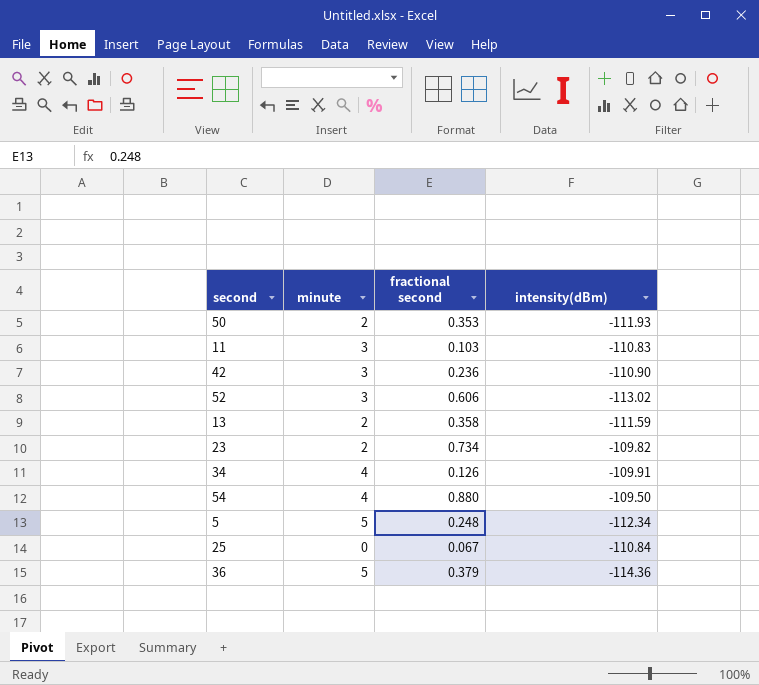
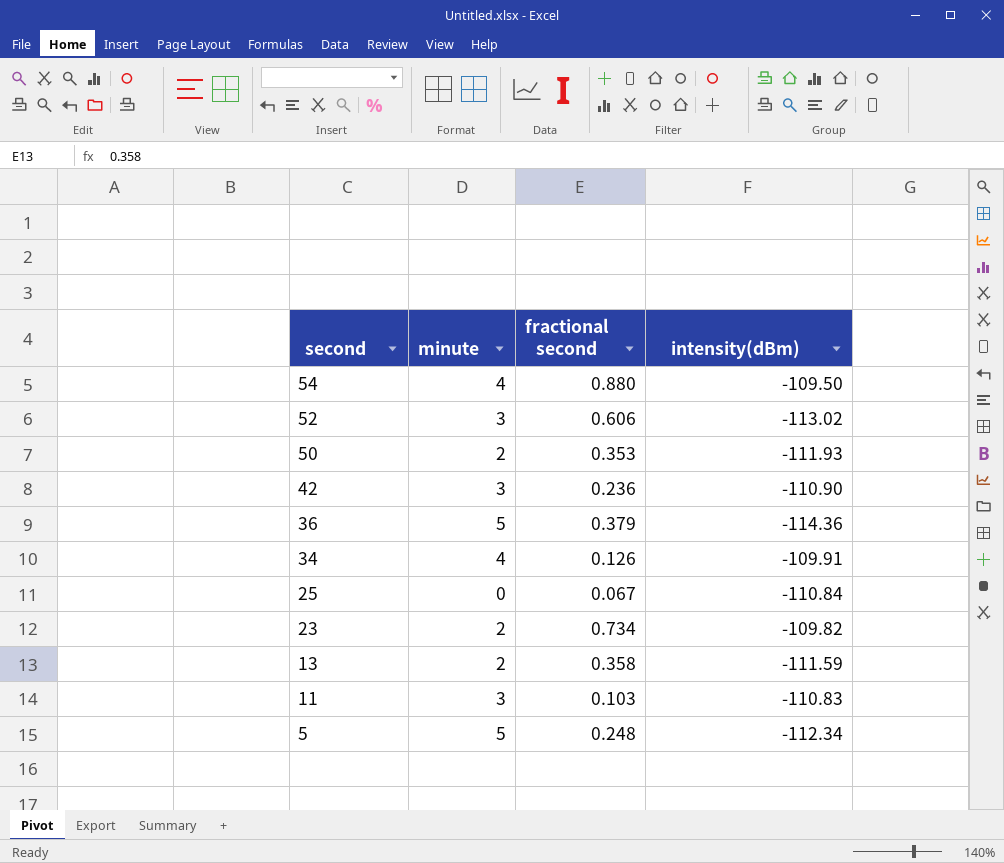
row order: none -> second descending

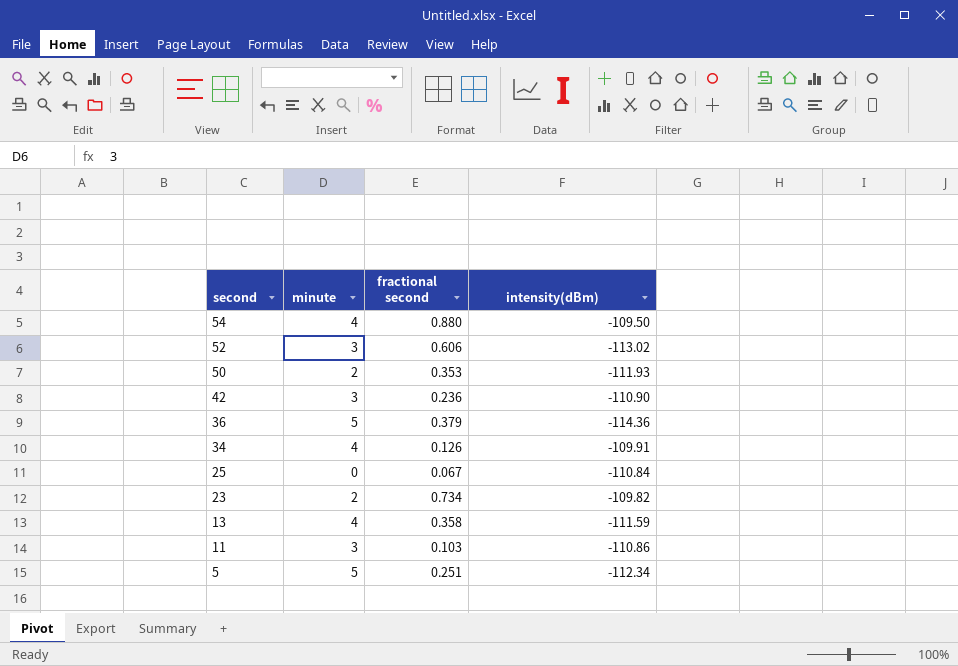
13 | minute: 2 -> 4
11 | intensity(dBm): -110.83 -> -110.86
5 | fractional second: 0.248 -> 0.251

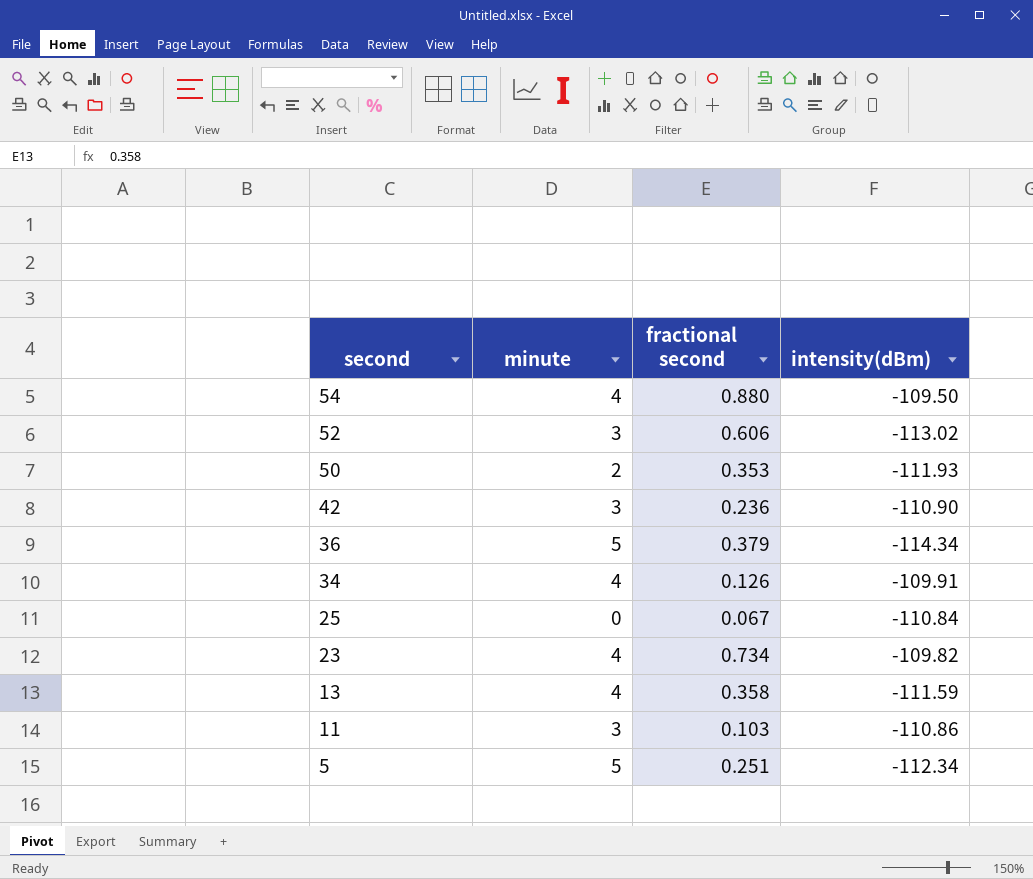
36 | intensity(dBm): -114.36 -> -114.34
23 | minute: 2 -> 4

